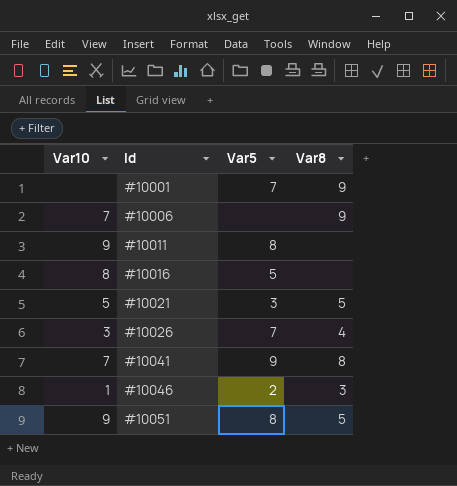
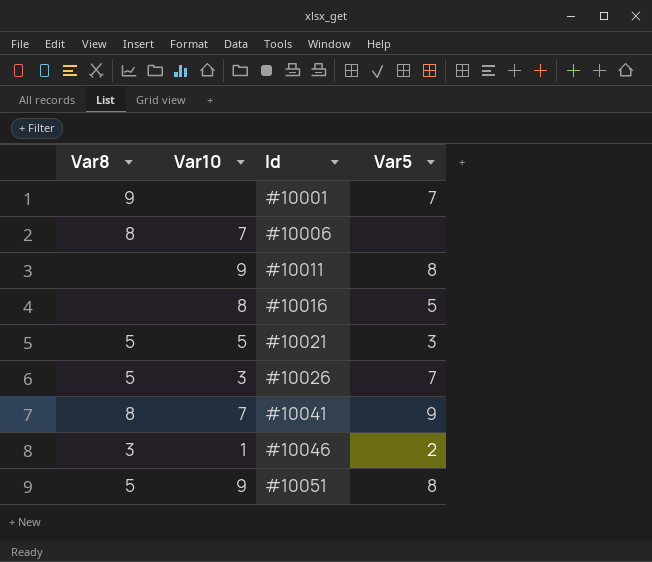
column Var8 | position: 4 -> 1
#10006 | Var8: 9 -> 8
#10026 | Var8: 4 -> 5

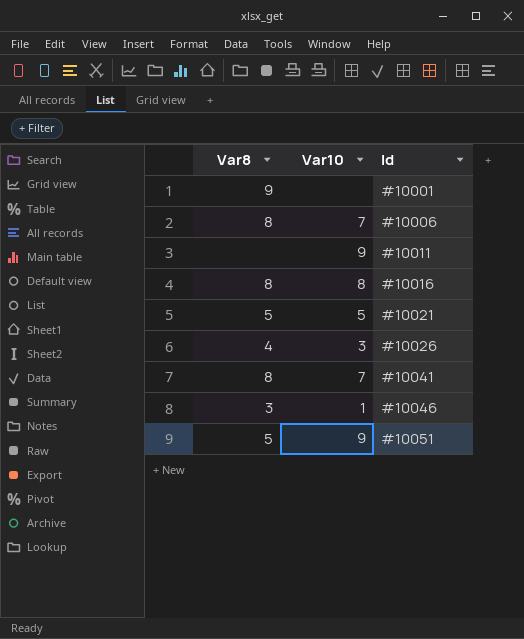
column Var5 | position: 4 -> none
#10016 | Var8: none -> 8
#10026 | Var8: 5 -> 4

